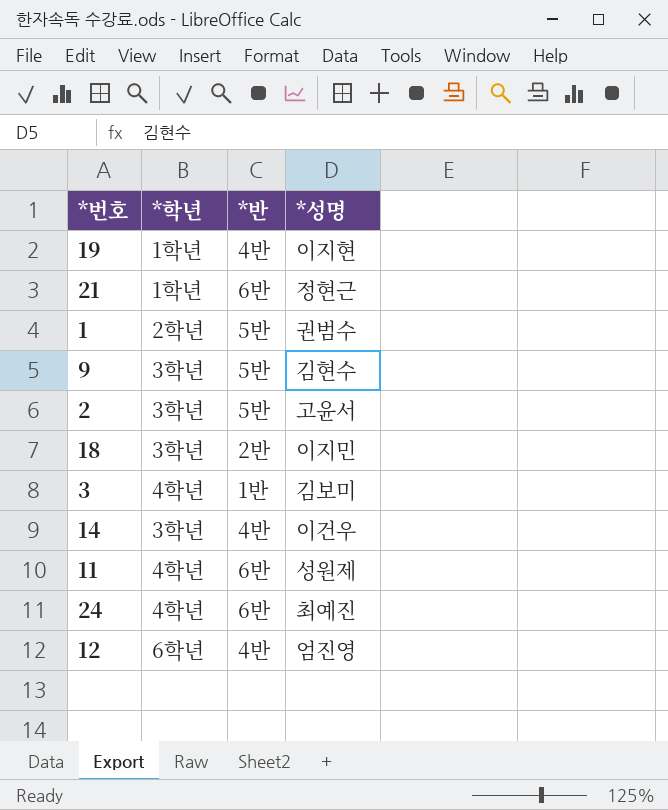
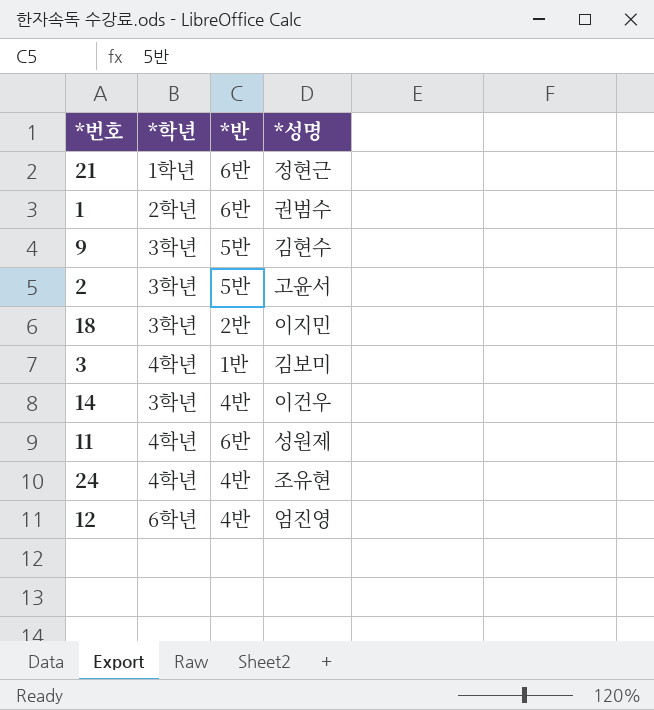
row 19: 1학년 | 4반 | 이지현 -> none
1 | *반: 5반 -> 6반
24 | *반: 6반 -> 4반
24 | *성명: 최예진 -> 조유현

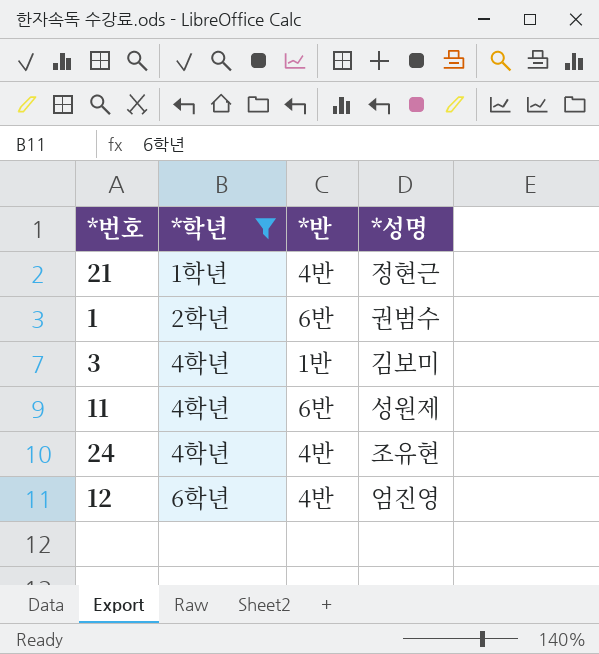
filter: none -> *학년 != 3학년
21 | *반: 6반 -> 4반

